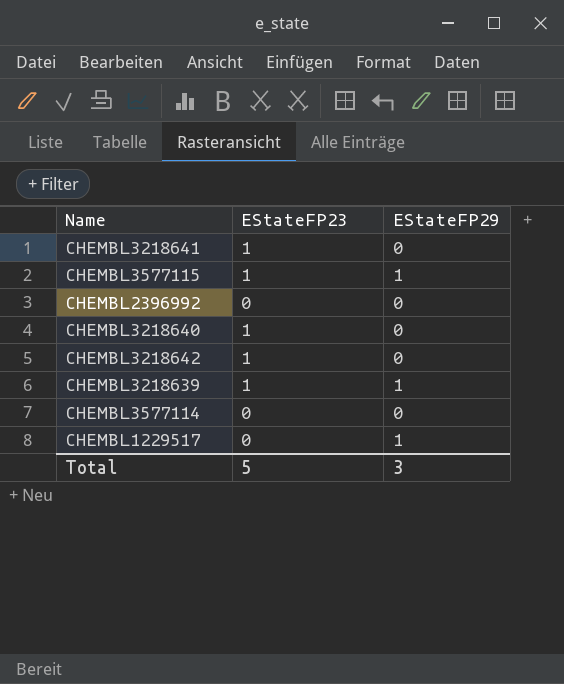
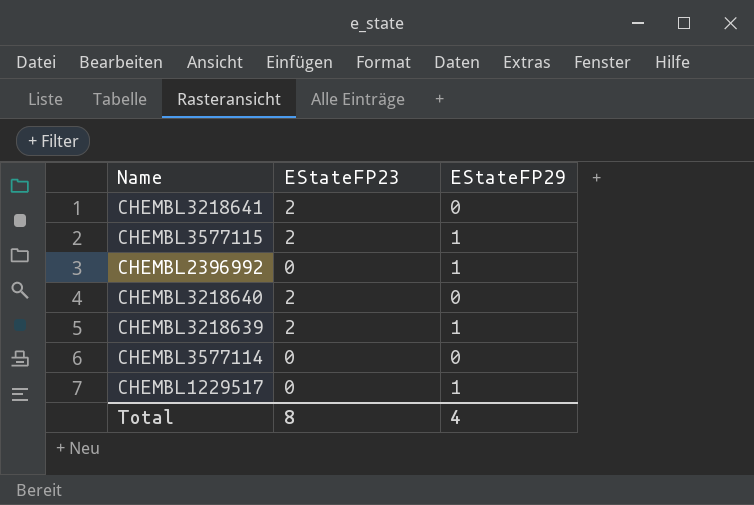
row CHEMBL3218642: 1 | 0 -> none
CHEMBL3218641 | EStateFP23: 1 -> 2
CHEMBL3577115 | EStateFP23: 1 -> 2
CHEMBL2396992 | EStateFP29: 0 -> 1
CHEMBL3218640 | EStateFP23: 1 -> 2
CHEMBL3218639 | EStateFP23: 1 -> 2
Total | EStateFP23: 5 -> 8
Total | EStateFP29: 3 -> 4

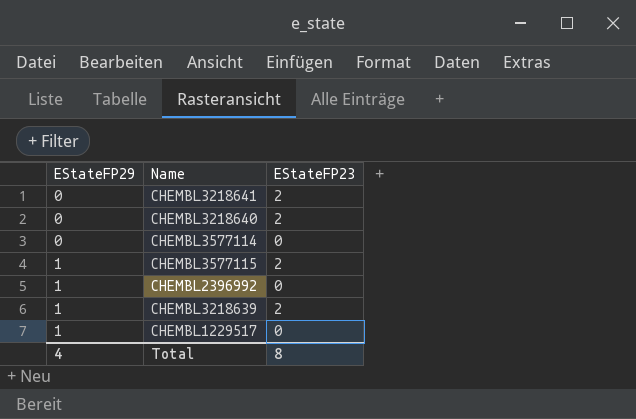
row order: none -> EStateFP29 ascending
column EStateFP29 | position: 3 -> 1

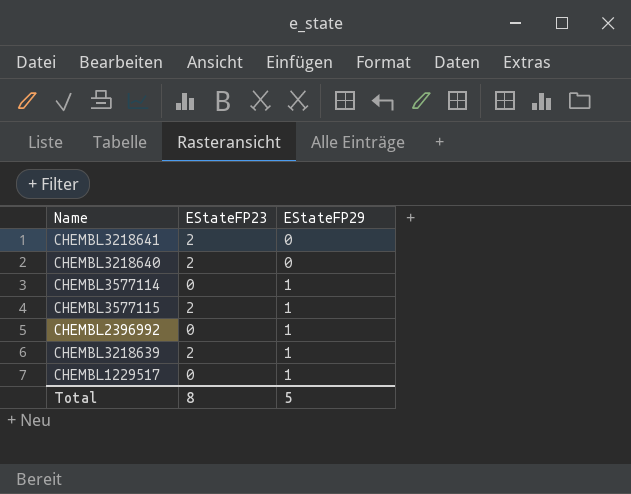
column EStateFP29 | position: 1 -> 3
CHEMBL3577114 | EStateFP29: 0 -> 1
Total | EStateFP29: 4 -> 5

